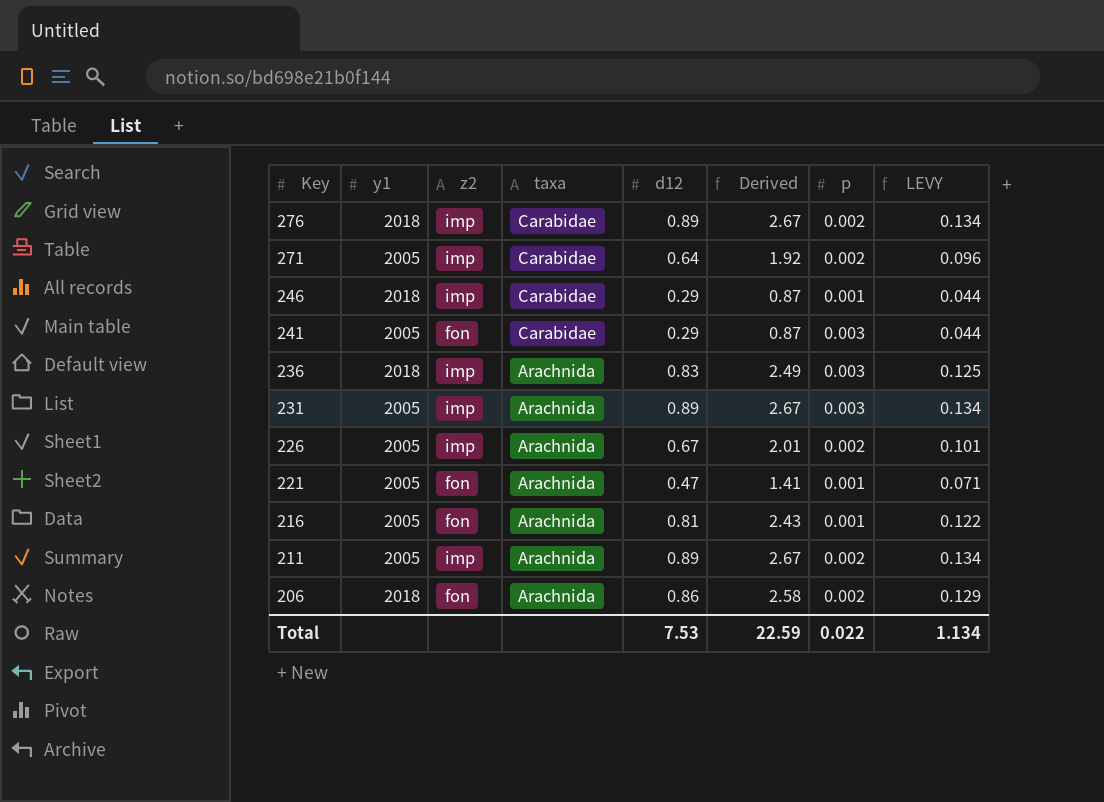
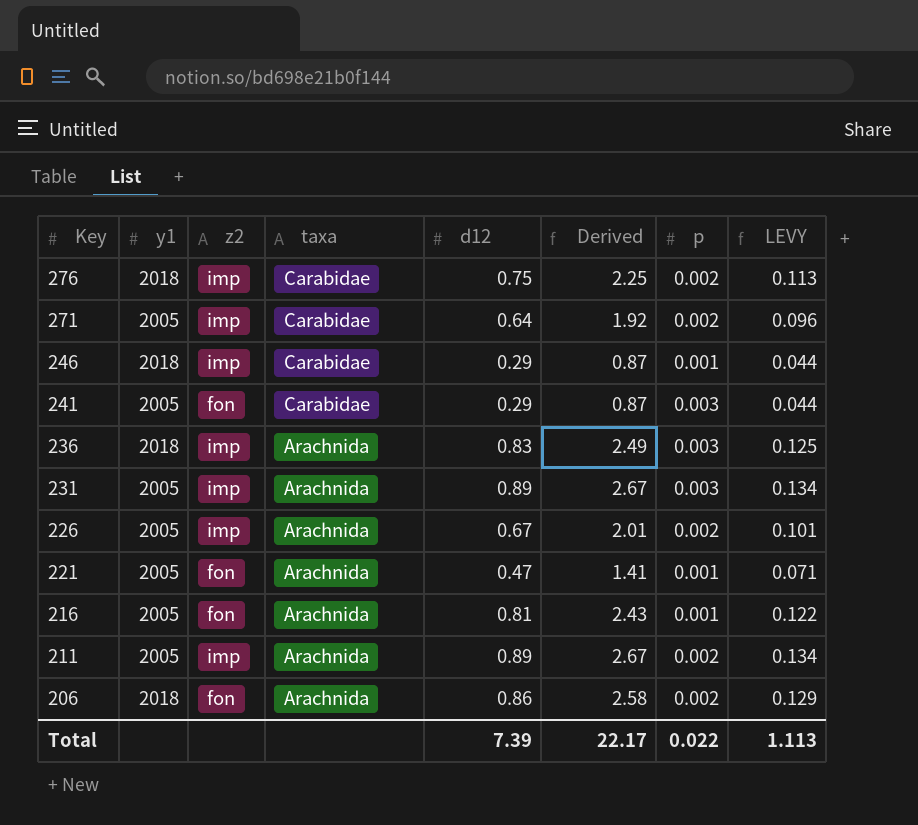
276 | d12: 0.89 -> 0.75
276 | Derived: 2.67 -> 2.25
276 | LEVY: 0.134 -> 0.113
Total | d12: 7.53 -> 7.39
Total | Derived: 22.59 -> 22.17
Total | LEVY: 1.134 -> 1.113

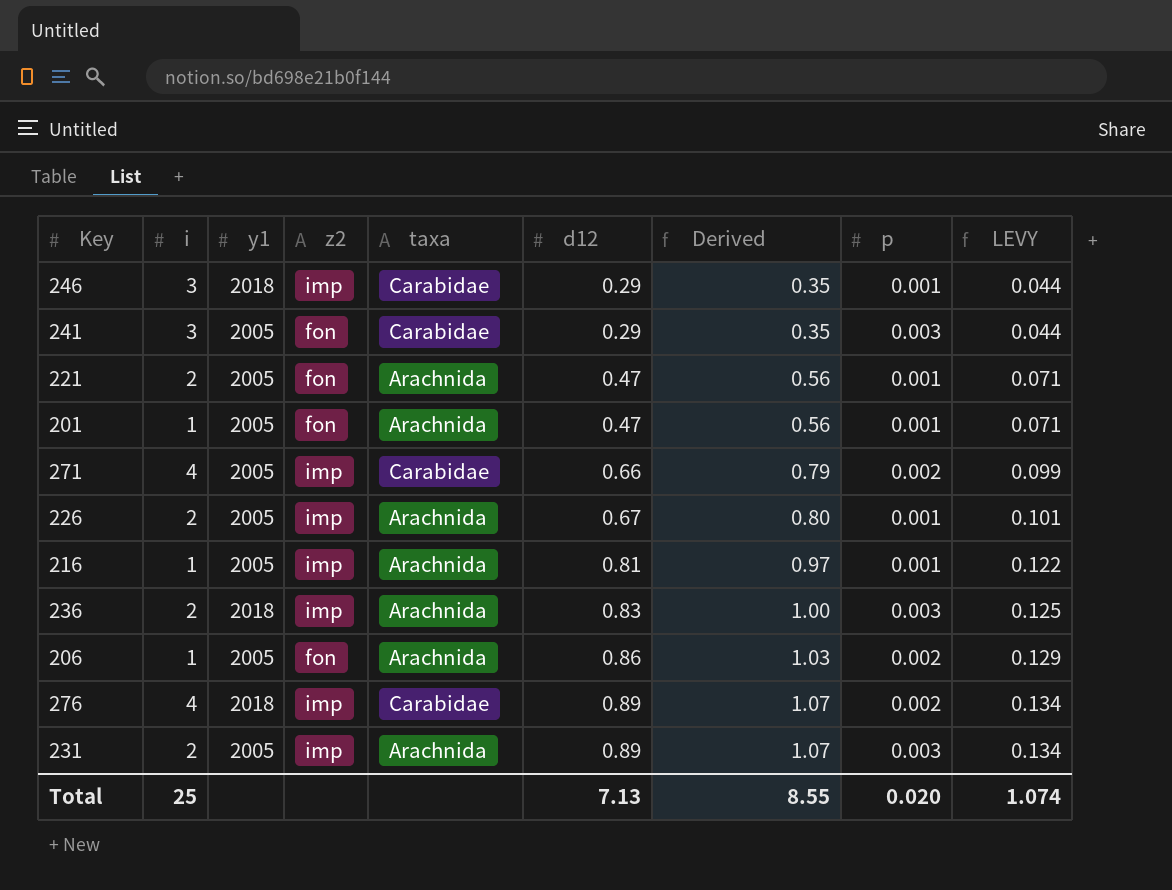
row order: Key descending -> d12 ascending
column i | position: none -> 2
column Derived | formula: [d12] * 3 -> [d12] * 1.2
row 211: 2005 | imp | Arachnida | 0.89 | 2.67 | 0.002 | 0.134 -> none
row 201: none -> 1 | 2005 | fon | Arachnida | 0.47 | 0.56 | 0.001 | 0.071
271 | d12: 0.64 -> 0.66
271 | LEVY: 0.096 -> 0.099
226 | p: 0.002 -> 0.001
216 | z2: fon -> imp
206 | y1: 2018 -> 2005
276 | d12: 0.75 -> 0.89
276 | LEVY: 0.113 -> 0.134
Total | d12: 7.39 -> 7.13
Total | Derived: 22.17 -> 8.55
Total | p: 0.022 -> 0.020
Total | LEVY: 1.113 -> 1.074

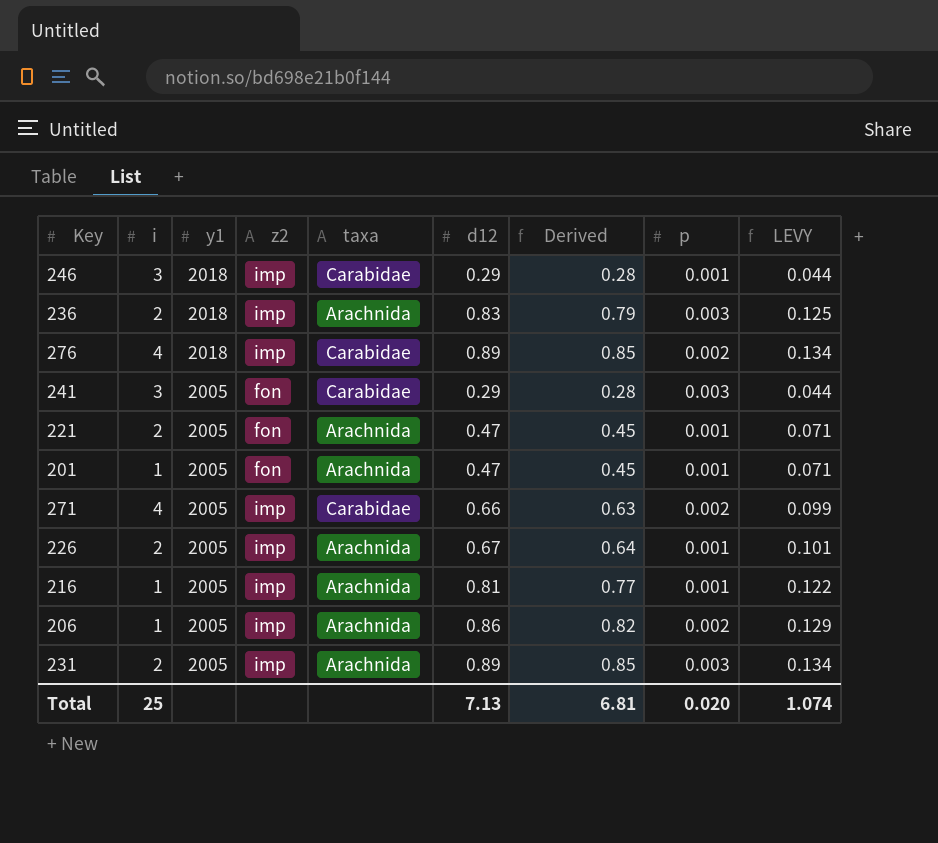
row order: d12 ascending -> y1 descending
column Derived | formula: [d12] * 1.2 -> [d12] * 0.95
206 | z2: fon -> imp
Total | Derived: 8.55 -> 6.81

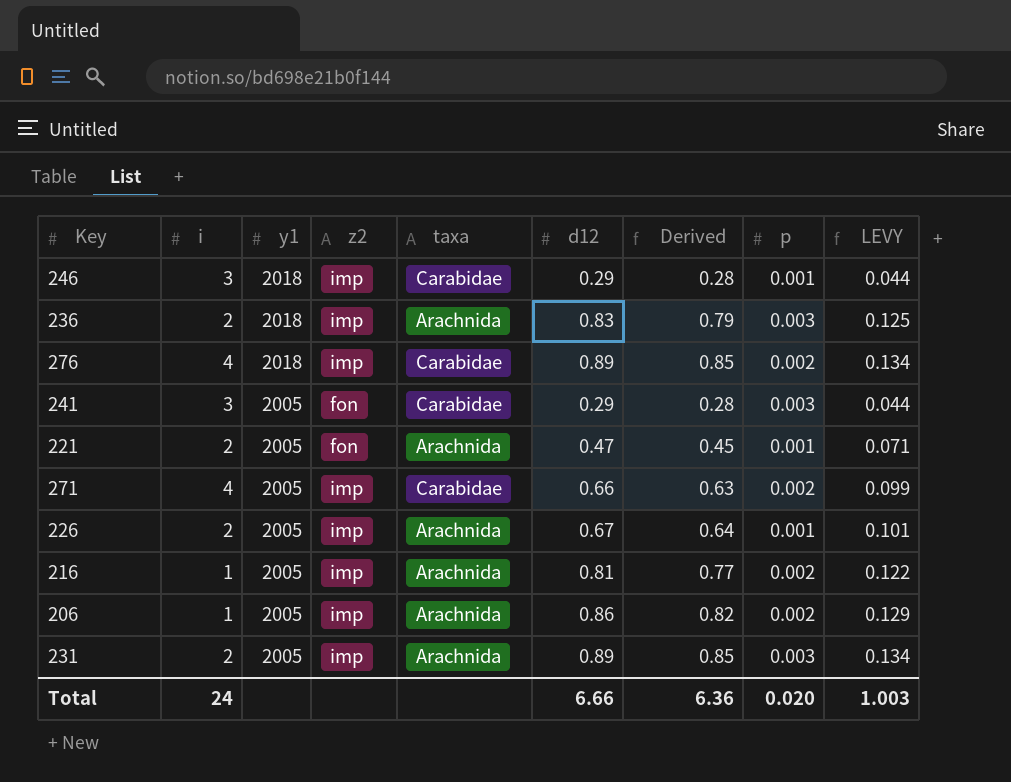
row 201: 1 | 2005 | fon | Arachnida | 0.47 | 0.45 | 0.001 | 0.071 -> none
216 | p: 0.001 -> 0.002
Total | i: 25 -> 24
Total | d12: 7.13 -> 6.66
Total | Derived: 6.81 -> 6.36
Total | LEVY: 1.074 -> 1.003

